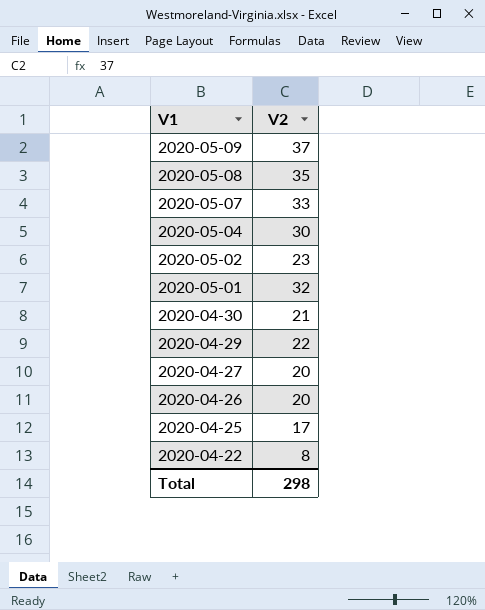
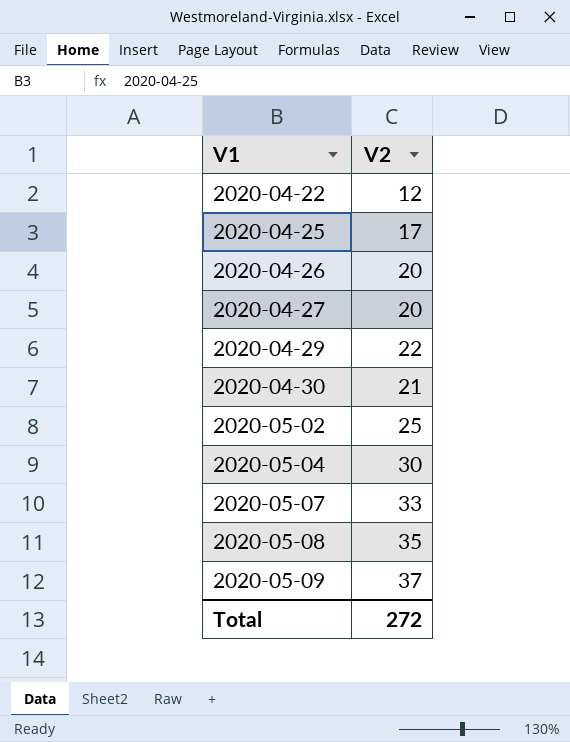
row order: V1 descending -> V1 ascending
row 2020-05-01: 32 -> none
2020-04-22 | V2: 8 -> 12
2020-05-02 | V2: 23 -> 25
Total | V2: 298 -> 272

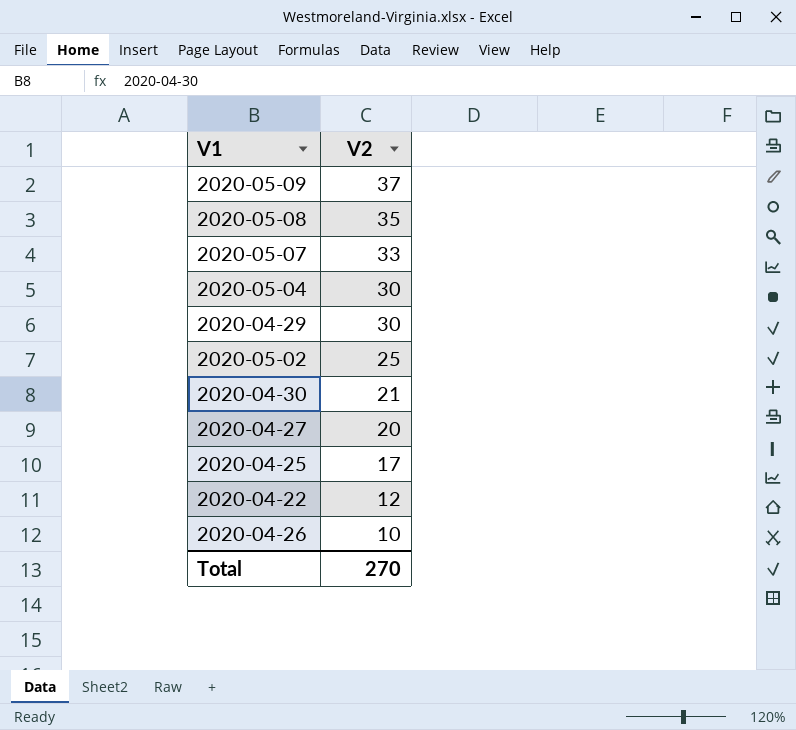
row order: V1 ascending -> V2 descending
2020-04-29 | V2: 22 -> 30
2020-04-26 | V2: 20 -> 10
Total | V2: 272 -> 270

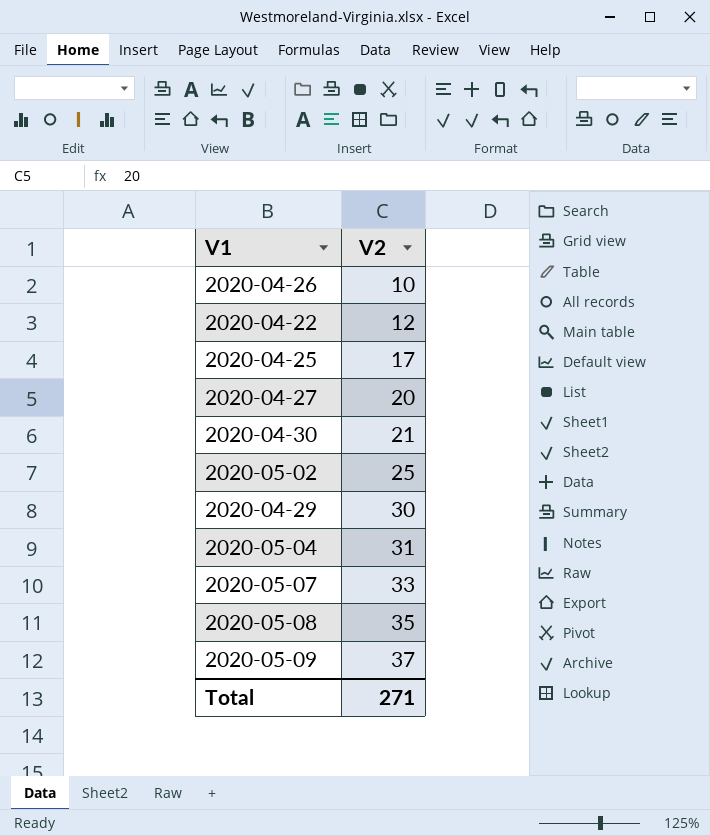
row order: V2 descending -> V2 ascending
2020-05-04 | V2: 30 -> 31
Total | V2: 270 -> 271

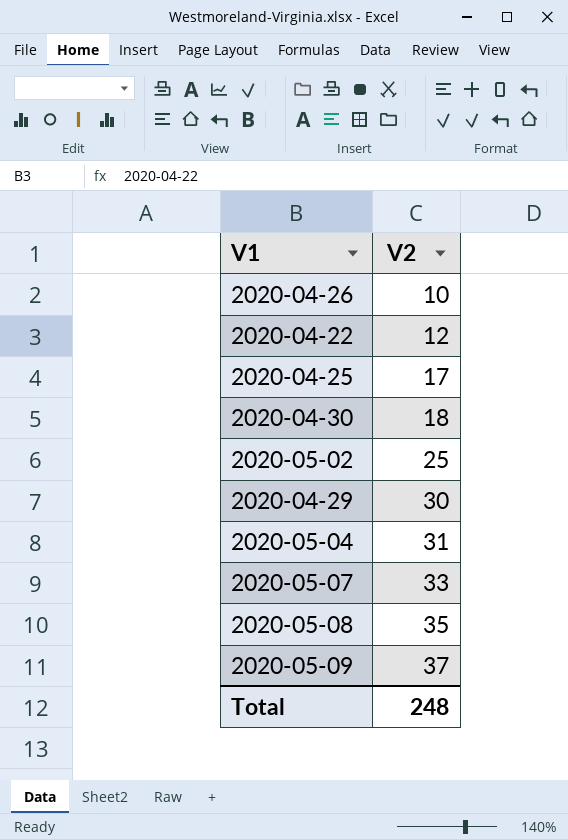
row 2020-04-27: 20 -> none
2020-04-30 | V2: 21 -> 18
Total | V2: 271 -> 248

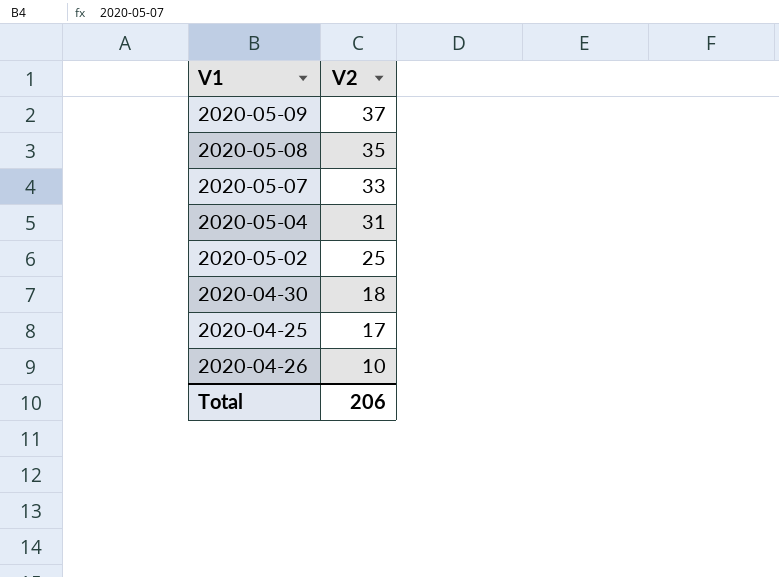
row order: V2 ascending -> V2 descending
row 2020-04-22: 12 -> none
row 2020-04-29: 30 -> none
Total | V2: 248 -> 206

